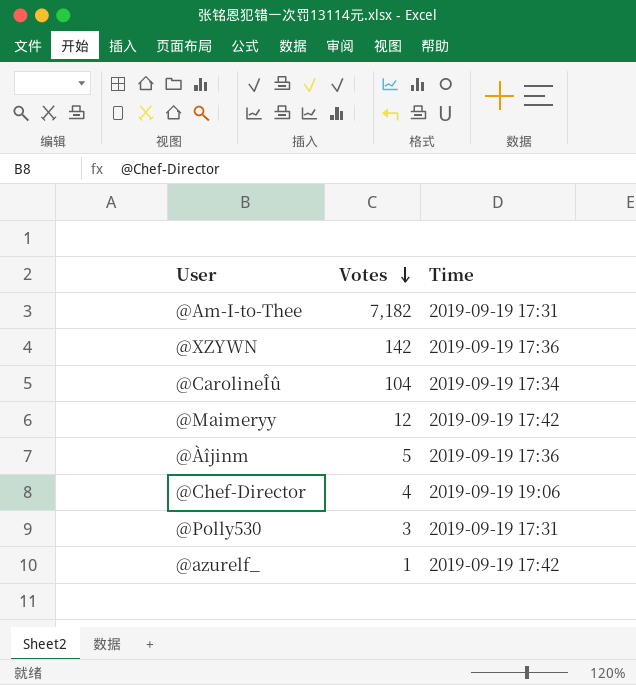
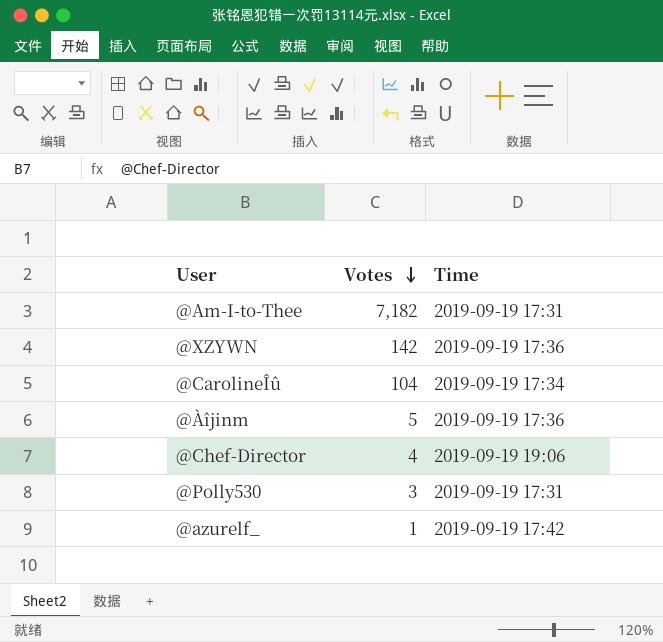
row @Maimeryy: 12 | 2019-09-19 17:42 -> none

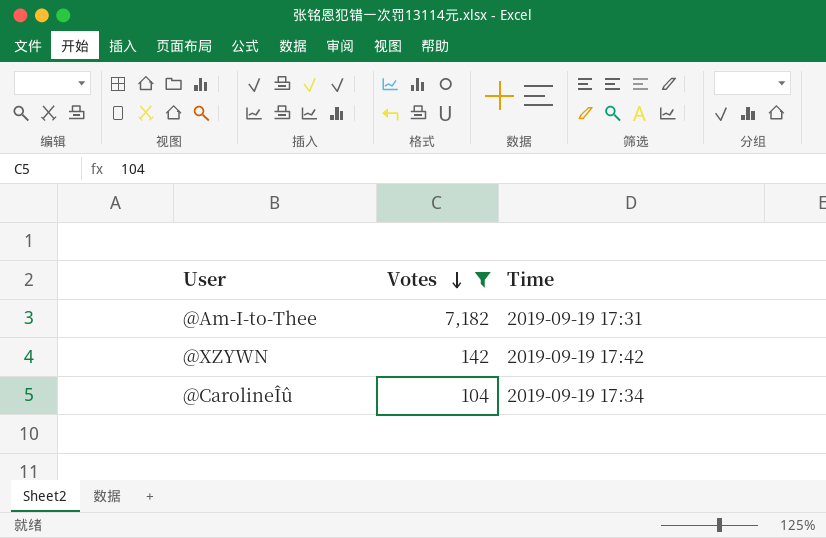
filter: none -> Votes >= 104
@XZYWN | Time: 2019-09-19 17:36 -> 2019-09-19 17:42

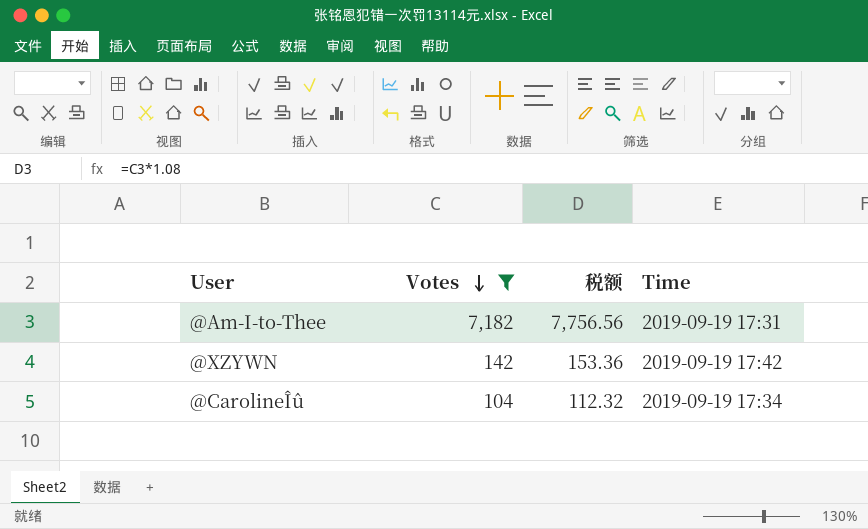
column 税额 | formula: none -> [Votes] * 1.08

